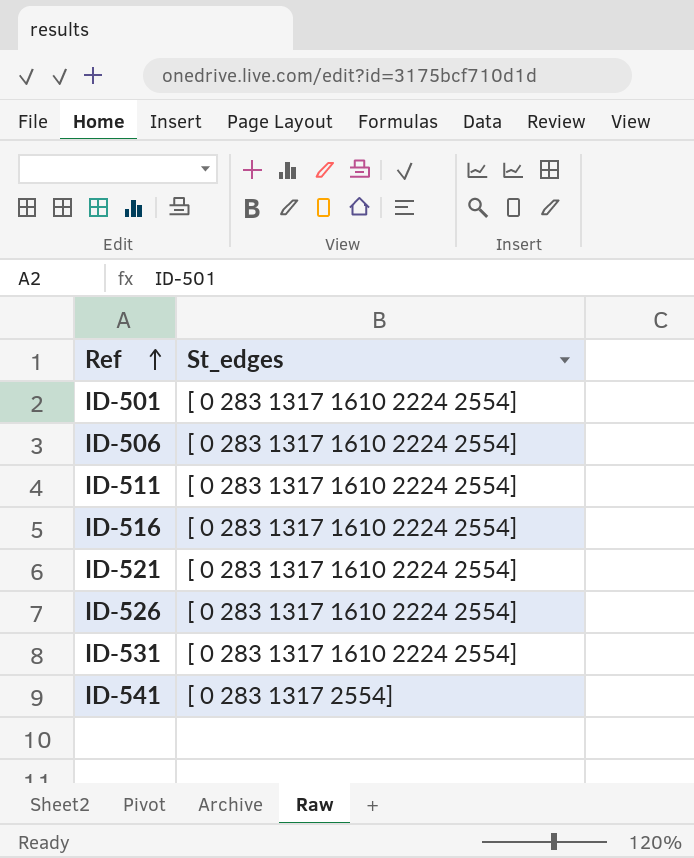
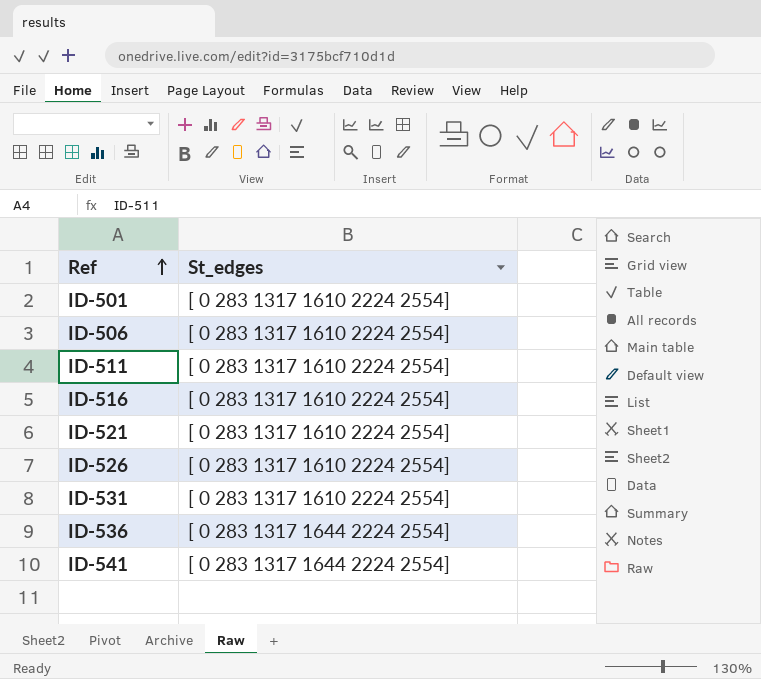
row ID-536: none -> [ 0 283 1317 1644 2224 2554]
ID-541 | St_edges: [ 0 283 1317 2554] -> [ 0 283 1317 1644 2224 2554]

